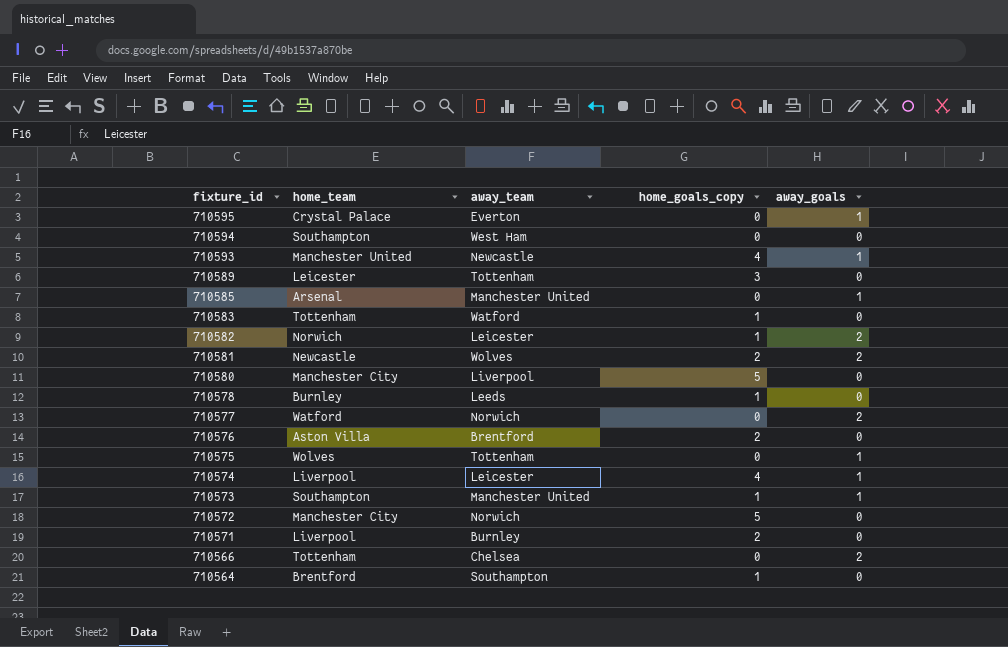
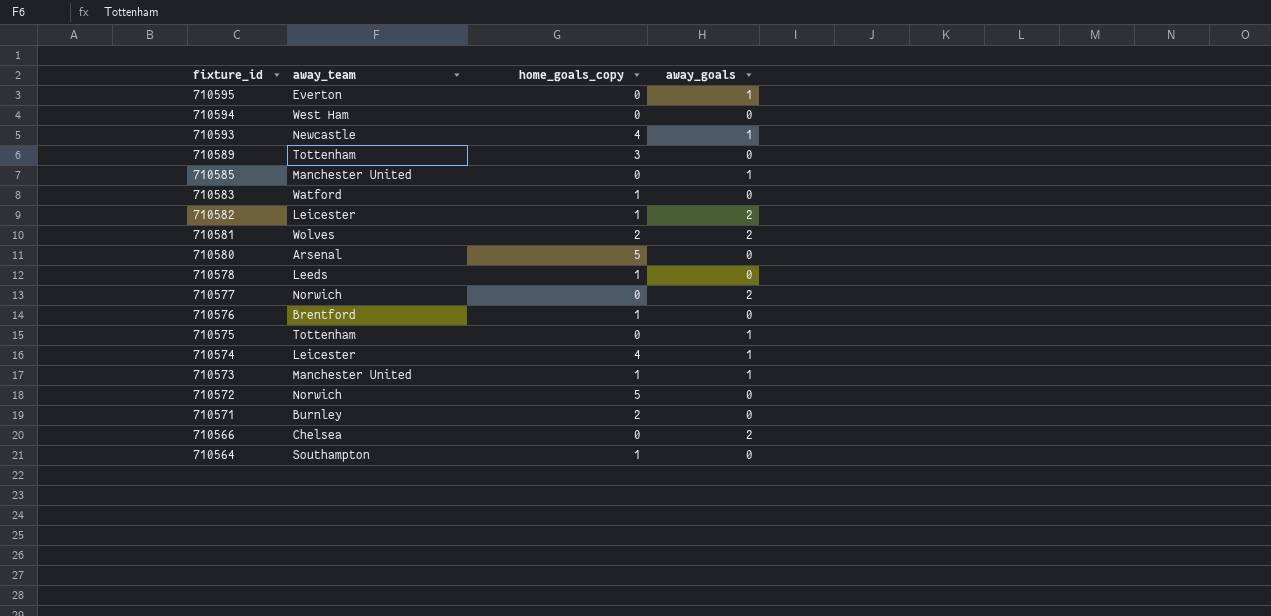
column home_team | position: 2 -> none
710580 | away_team: Liverpool -> Arsenal
710576 | home_goals_copy: 2 -> 1

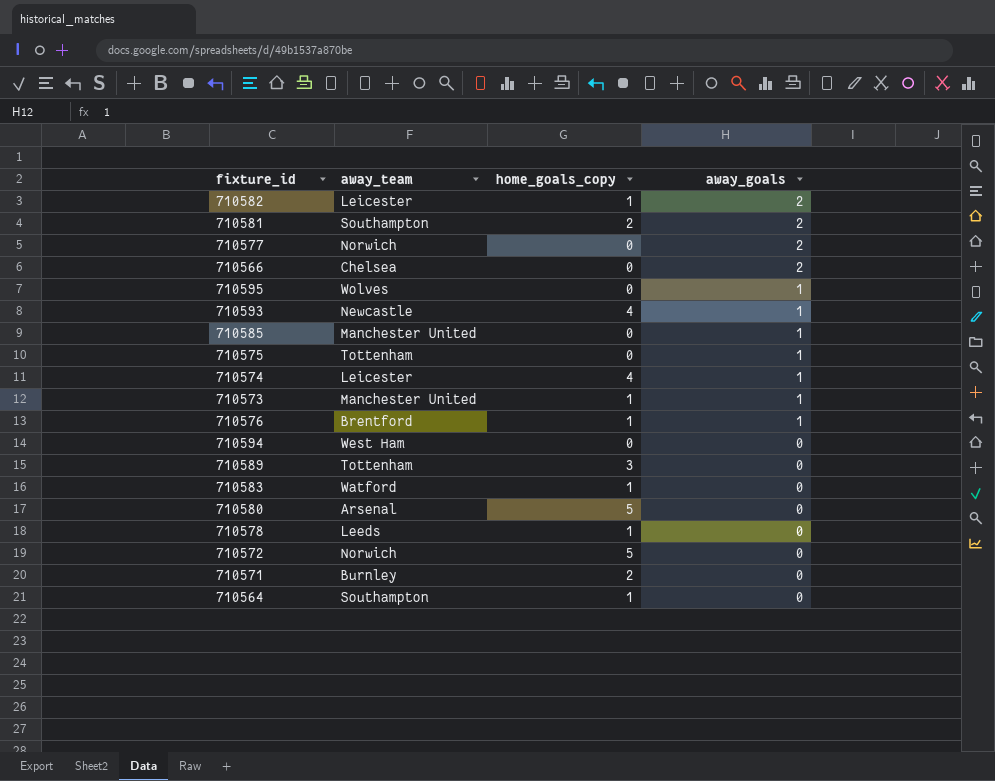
row order: fixture_id descending -> away_goals descending
710581 | away_team: Wolves -> Southampton
710595 | away_team: Everton -> Wolves
710576 | away_goals: 0 -> 1

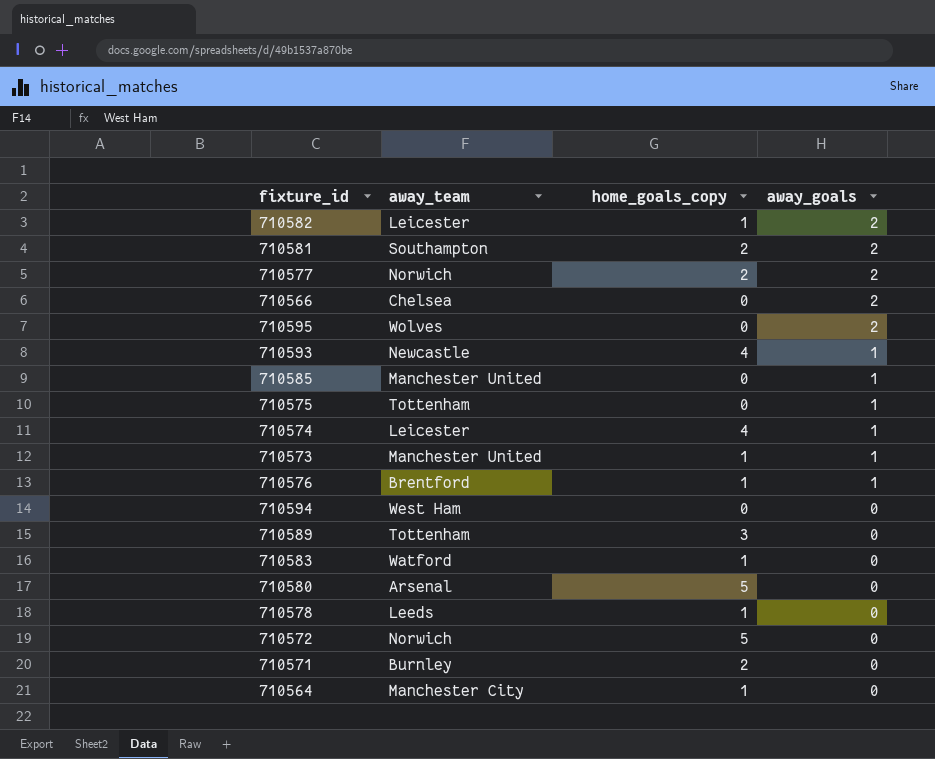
710577 | home_goals_copy: 0 -> 2
710595 | away_goals: 1 -> 2
710564 | away_team: Southampton -> Manchester City

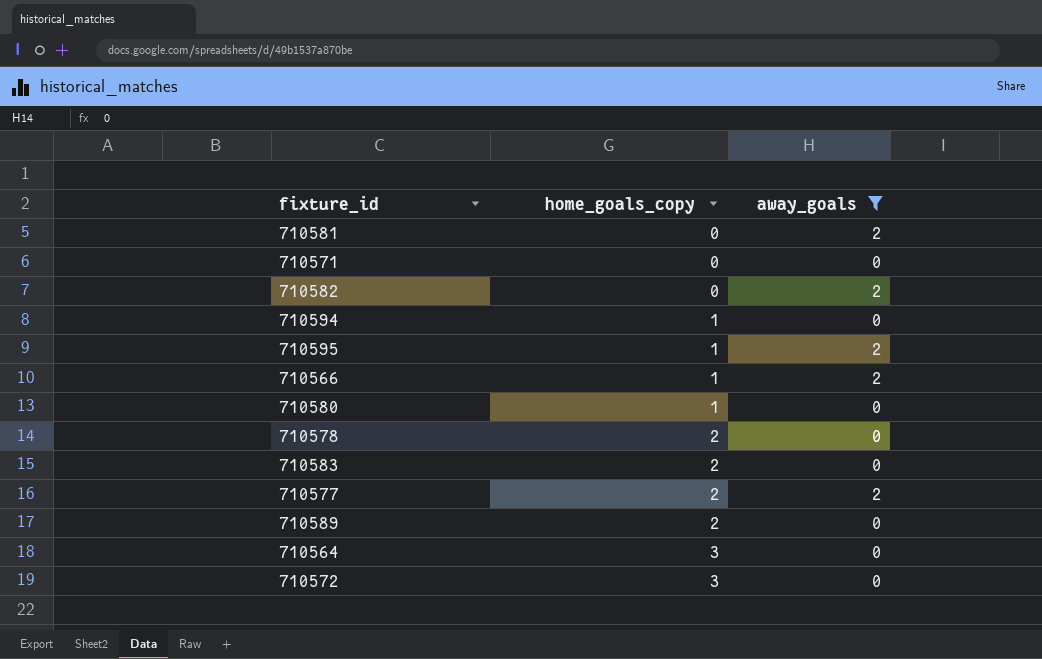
filter: none -> away_goals != 1
row order: away_goals descending -> home_goals_copy ascending
column away_team | position: 2 -> none
710581 | home_goals_copy: 2 -> 0
710571 | home_goals_copy: 2 -> 0
710582 | home_goals_copy: 1 -> 0
710594 | home_goals_copy: 0 -> 1
710595 | home_goals_copy: 0 -> 1
710566 | home_goals_copy: 0 -> 1
710580 | home_goals_copy: 5 -> 1
710578 | home_goals_copy: 1 -> 2
710583 | home_goals_copy: 1 -> 2
710589 | home_goals_copy: 3 -> 2
710564 | home_goals_copy: 1 -> 3
710572 | home_goals_copy: 5 -> 3

